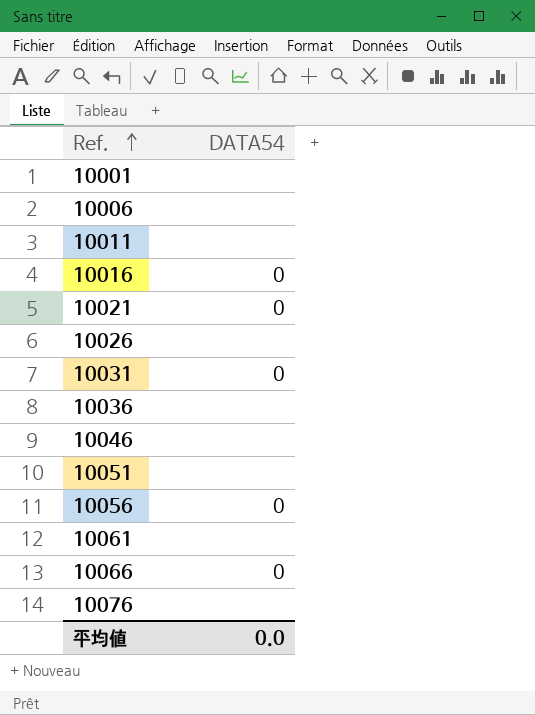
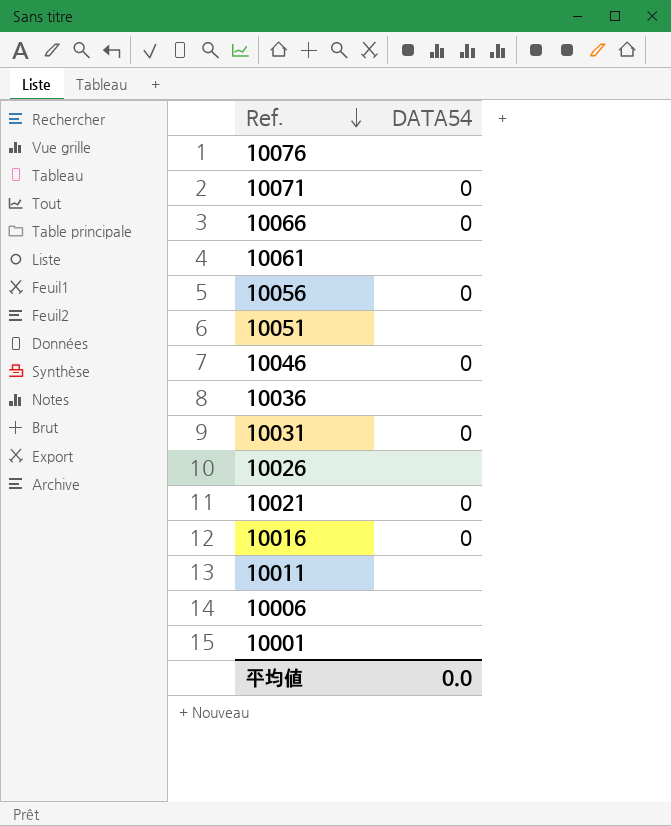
row order: Ref. ascending -> Ref. descending
row 10071: none -> 0
10046 | DATA54: none -> 0

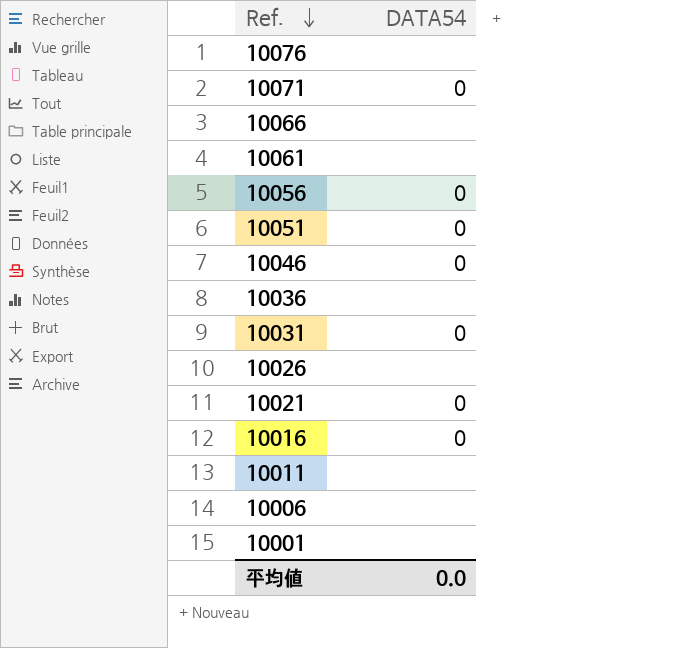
10066 | DATA54: 0 -> none
10051 | DATA54: none -> 0

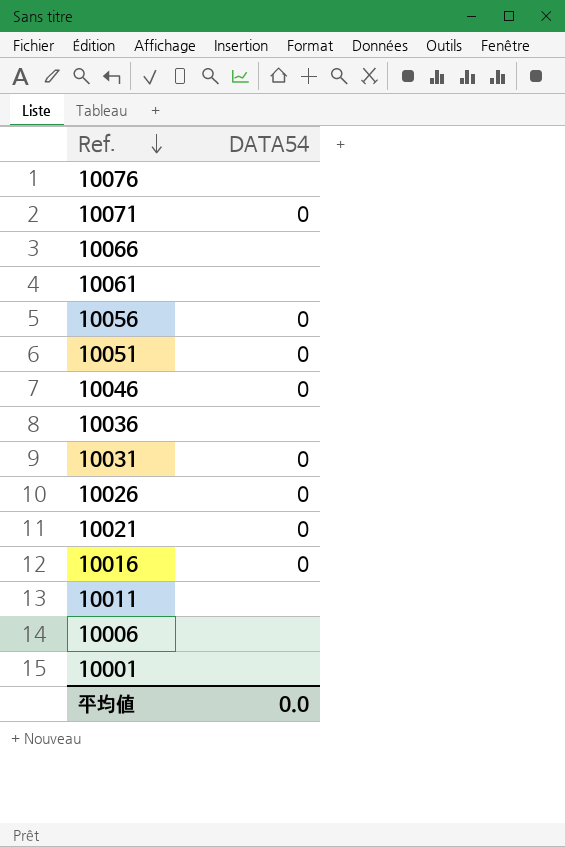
10026 | DATA54: none -> 0

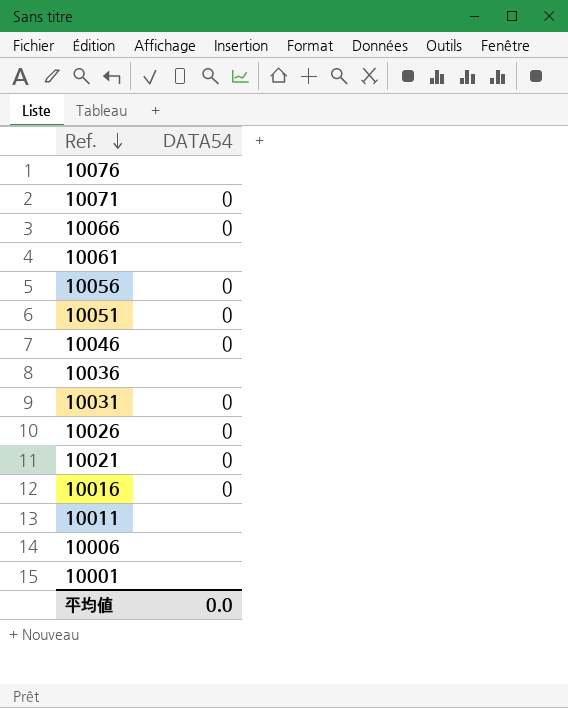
10066 | DATA54: none -> 0

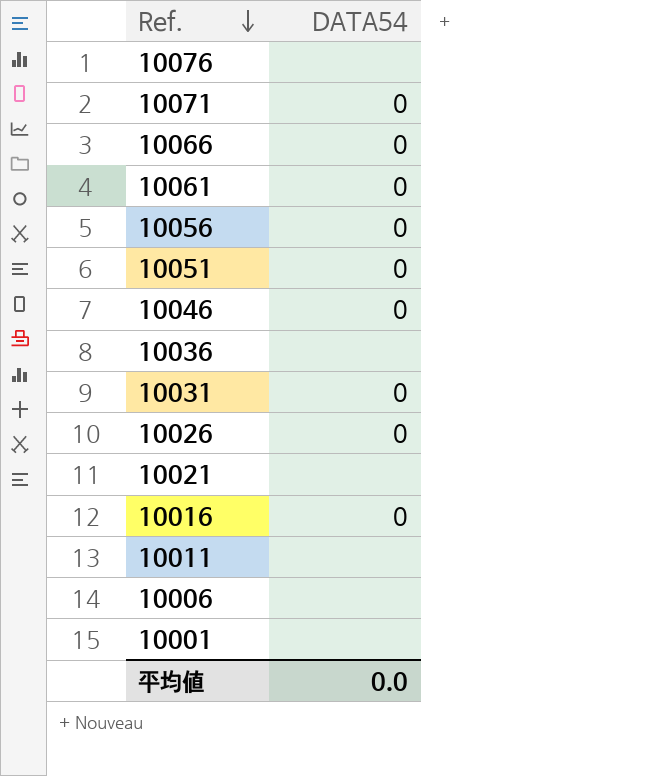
10061 | DATA54: none -> 0
10021 | DATA54: 0 -> none

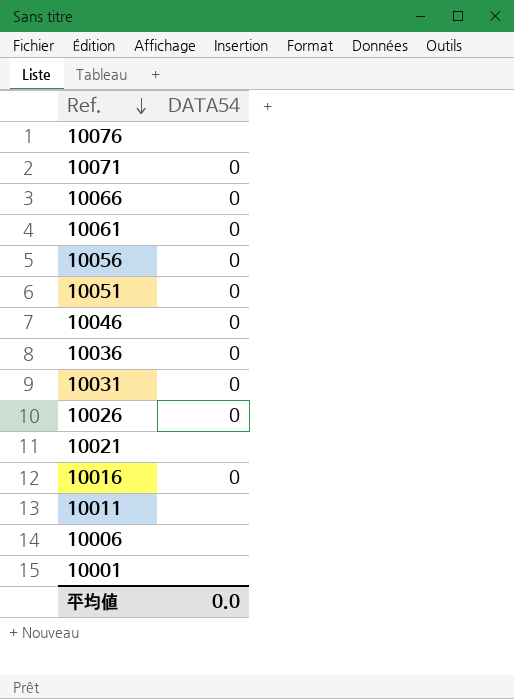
10036 | DATA54: none -> 0

